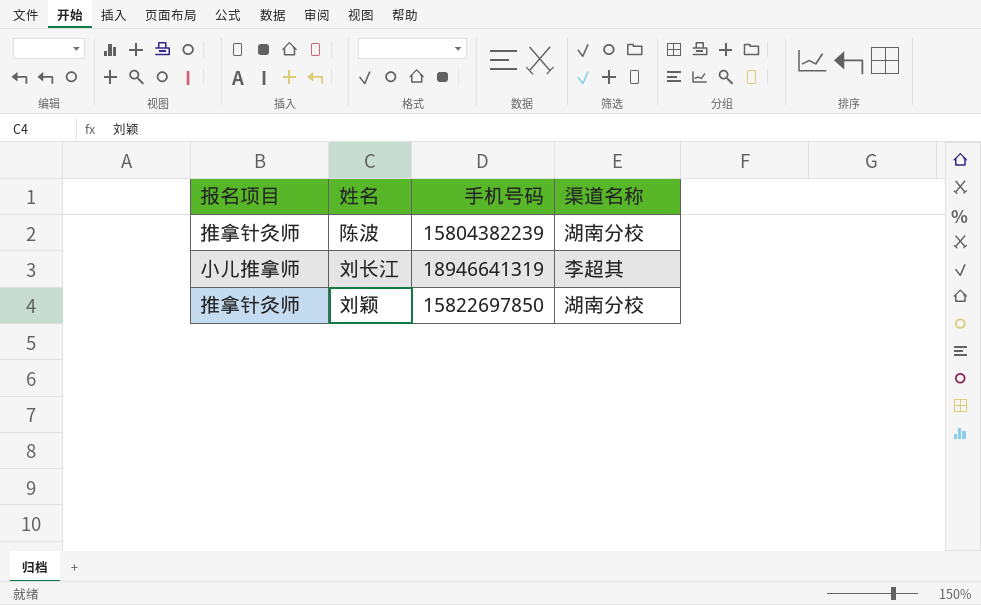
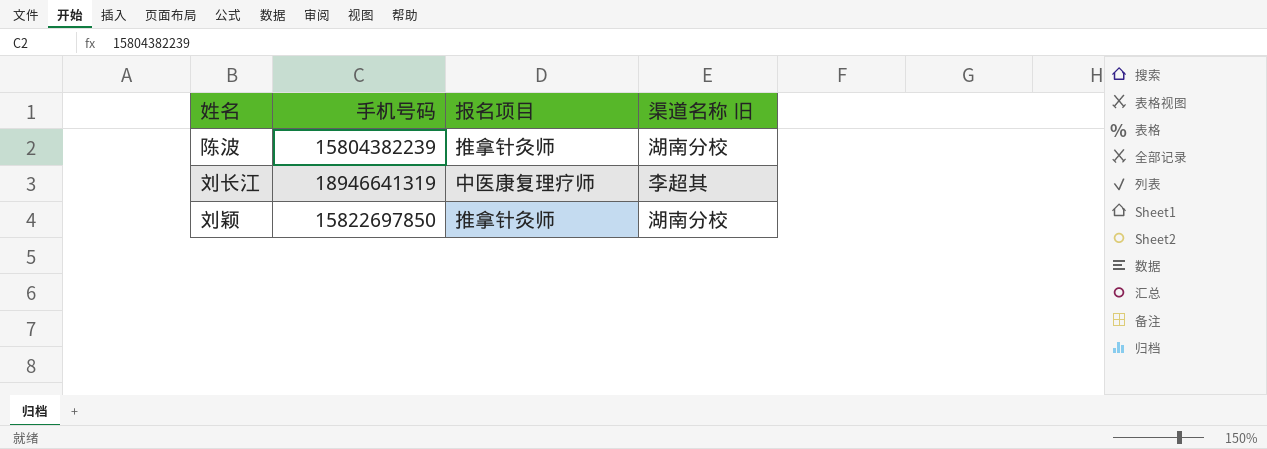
column 报名项目 | position: 1 -> 3
column name: 渠道名称 -> 渠道名称 旧
刘长江 | 报名项目: 小儿推拿师 -> 中医康复理疗师

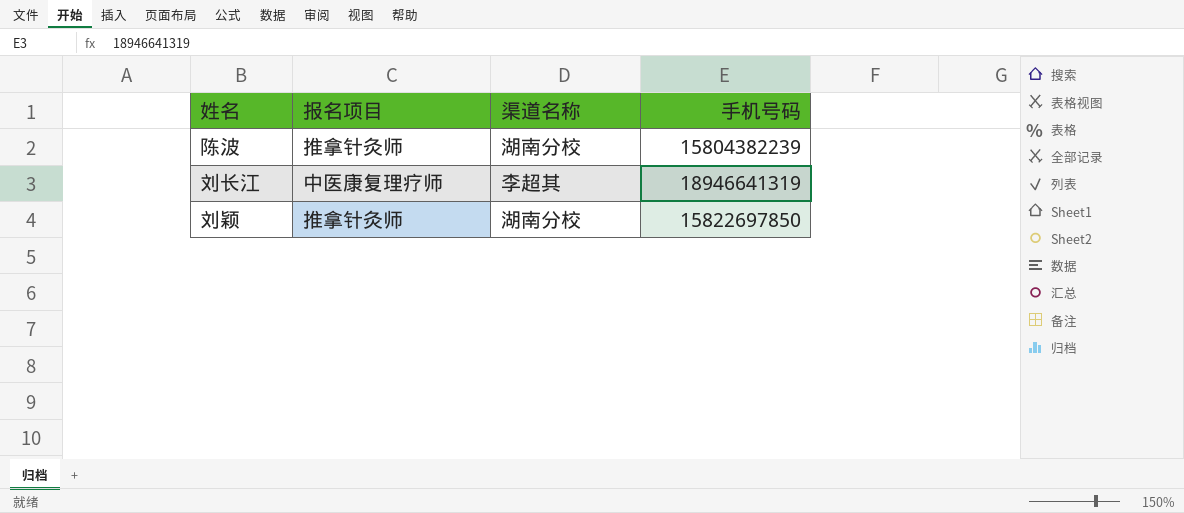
column name: 渠道名称 旧 -> 渠道名称
column 手机号码 | position: 2 -> 4

